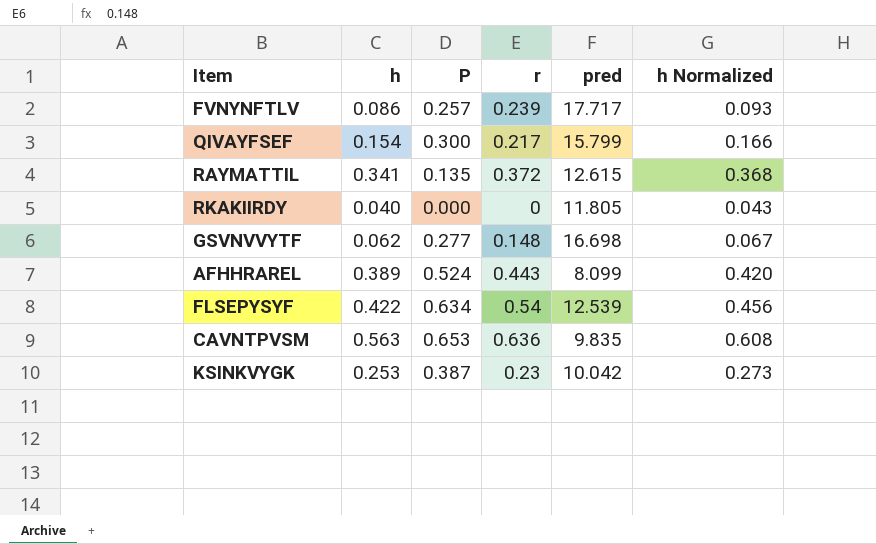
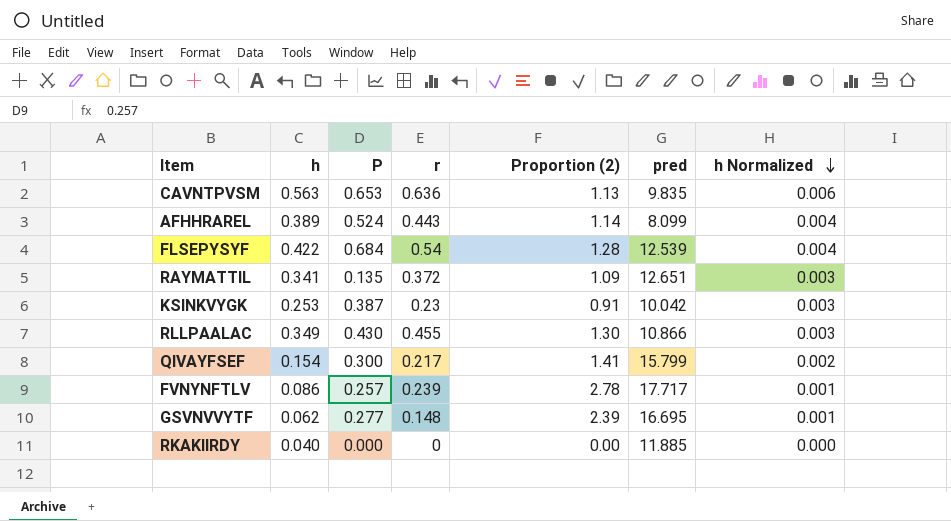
row order: none -> h Normalized descending
column Proportion (2) | formula: none -> [r] / [h]
column h Normalized | formula: [h] * 1.08 -> [h] * 0.01
FLSEPYSYF | P: 0.634 -> 0.684
RAYMATTIL | pred: 12.615 -> 12.651
row RLLPAALAC: none -> 0.349 | 0.430 | 0.455 | 1.30 | 10.866 | 0.003
GSVNVVYTF | pred: 16.698 -> 16.695
RKAKIIRDY | pred: 11.805 -> 11.885

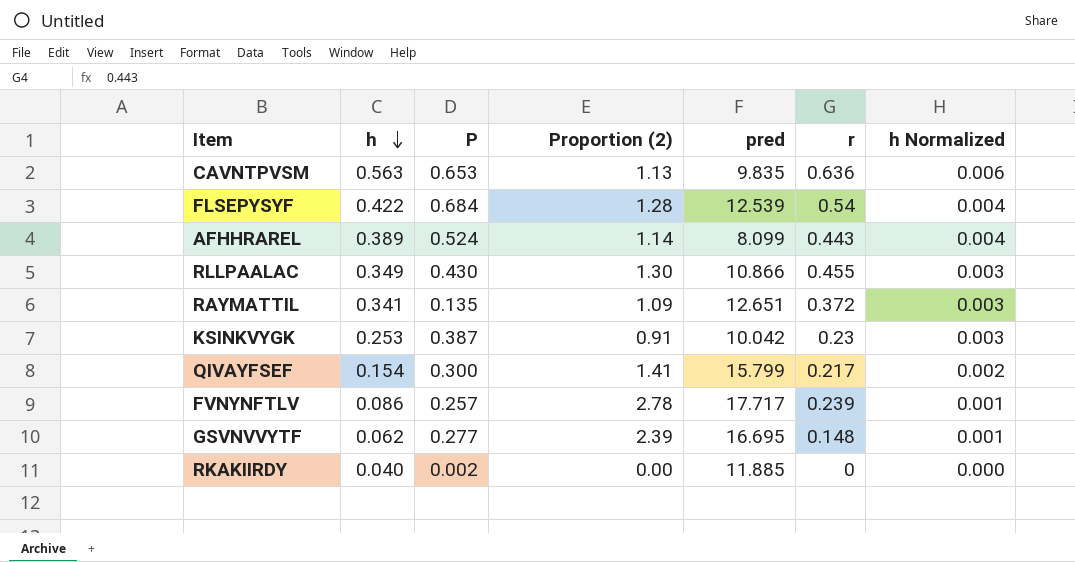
row order: h Normalized descending -> h descending
column r | position: 4 -> 6
RKAKIIRDY | P: 0.000 -> 0.002

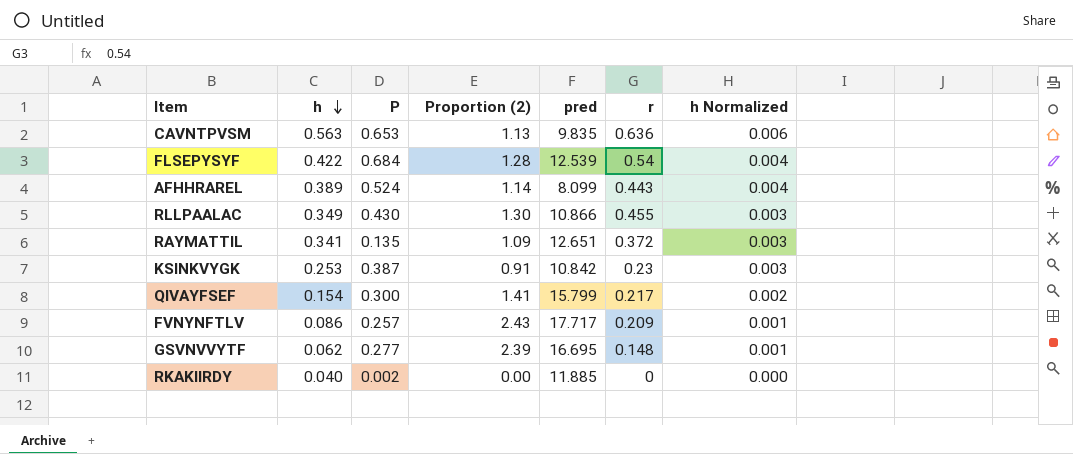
KSINKVYGK | pred: 10.042 -> 10.842
FVNYNFTLV | Proportion (2): 2.78 -> 2.43
FVNYNFTLV | r: 0.239 -> 0.209

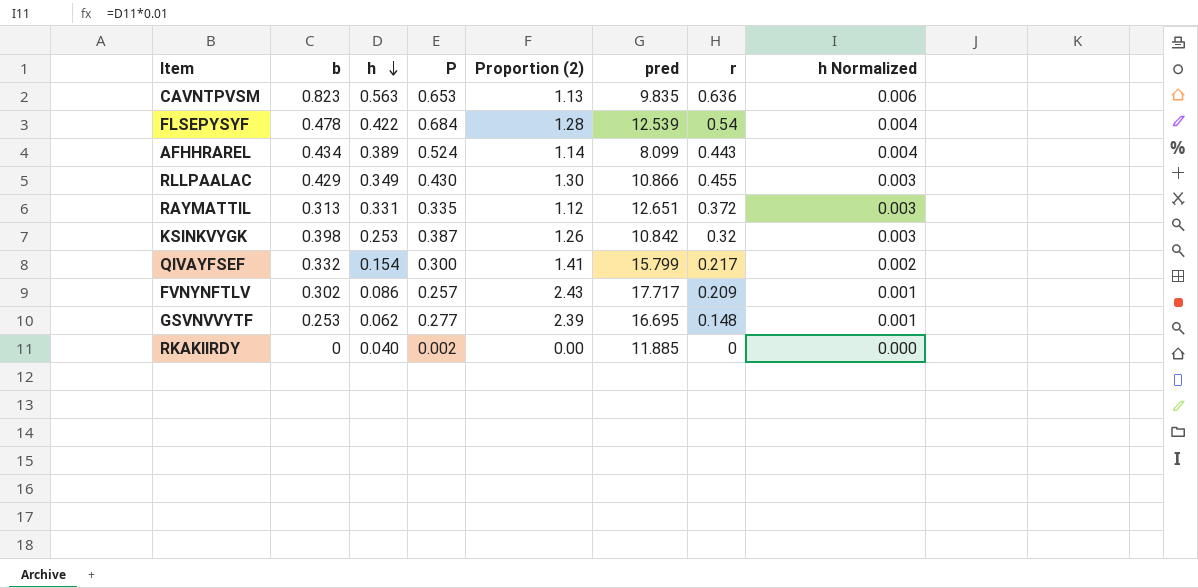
column b | position: none -> 2
RAYMATTIL | h: 0.341 -> 0.331
RAYMATTIL | P: 0.135 -> 0.335
RAYMATTIL | Proportion (2): 1.09 -> 1.12
KSINKVYGK | Proportion (2): 0.91 -> 1.26
KSINKVYGK | r: 0.23 -> 0.32

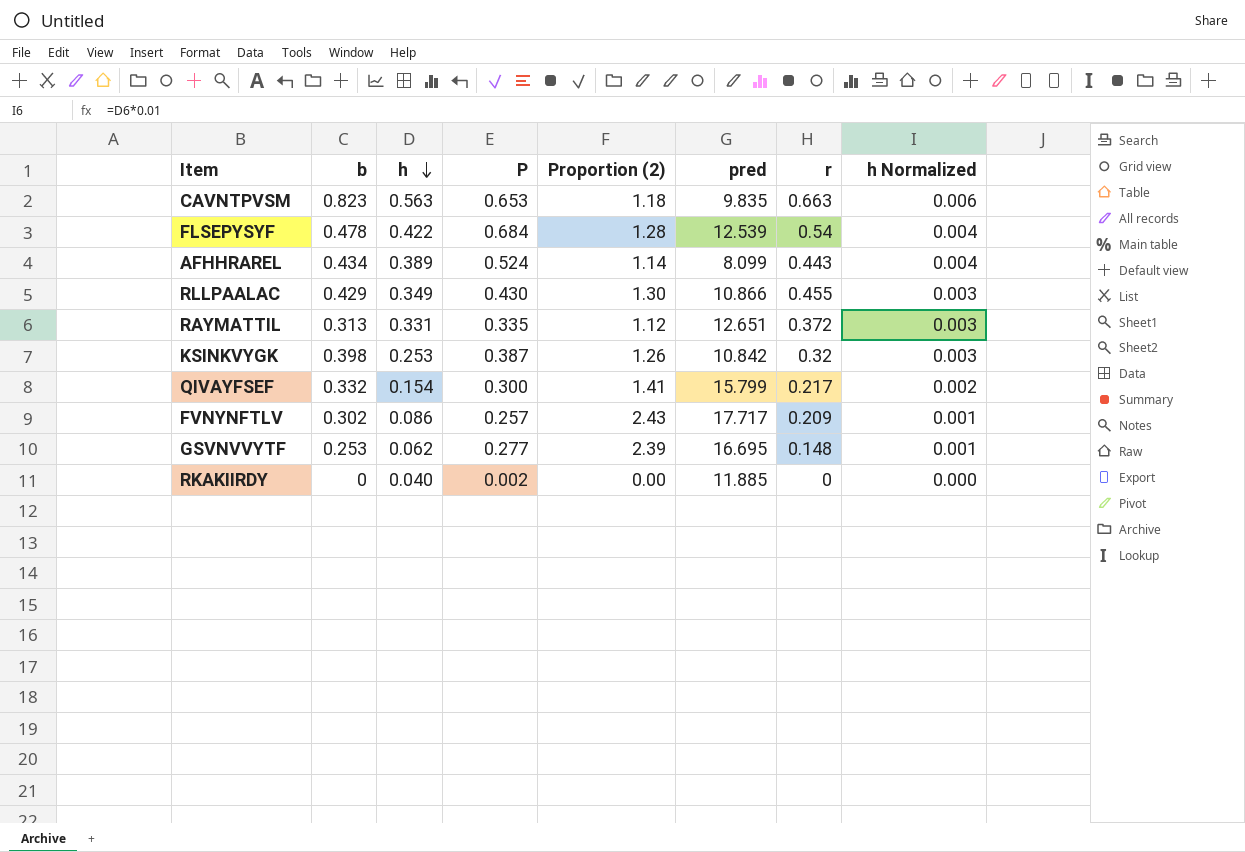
CAVNTPVSM | Proportion (2): 1.13 -> 1.18
CAVNTPVSM | r: 0.636 -> 0.663

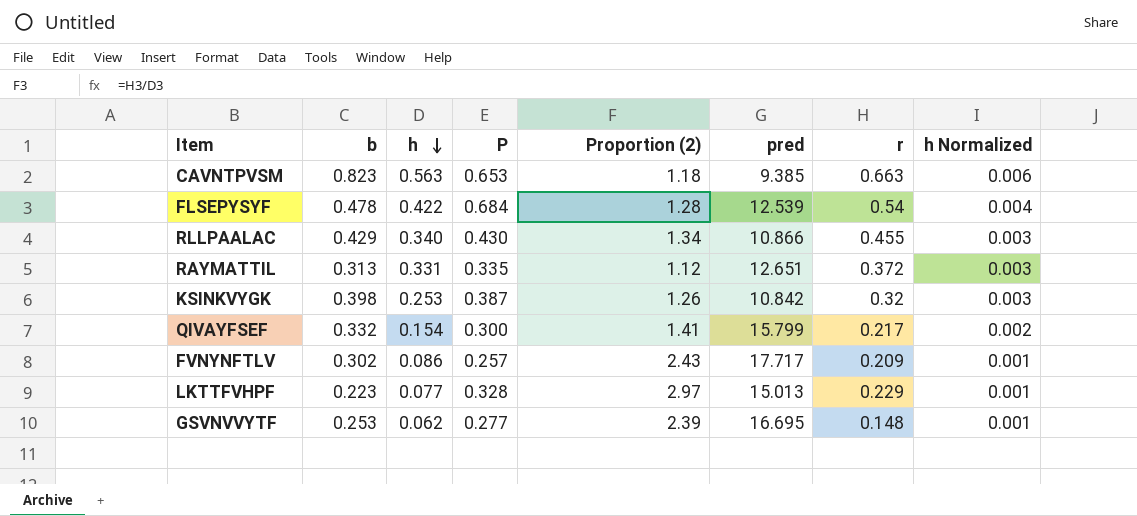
row AFHHRAREL: 0.434 | 0.389 | 0.524 | 1.14 | 8.099 | 0.443 | 0.004 -> none
row RKAKIIRDY: 0 | 0.040 | 0.002 | 0.00 | 11.885 | 0 | 0.000 -> none
CAVNTPVSM | pred: 9.835 -> 9.385
RLLPAALAC | h: 0.349 -> 0.340
RLLPAALAC | Proportion (2): 1.30 -> 1.34
row LKTTFVHPF: none -> 0.223 | 0.077 | 0.328 | 2.97 | 15.013 | 0.229 | 0.001

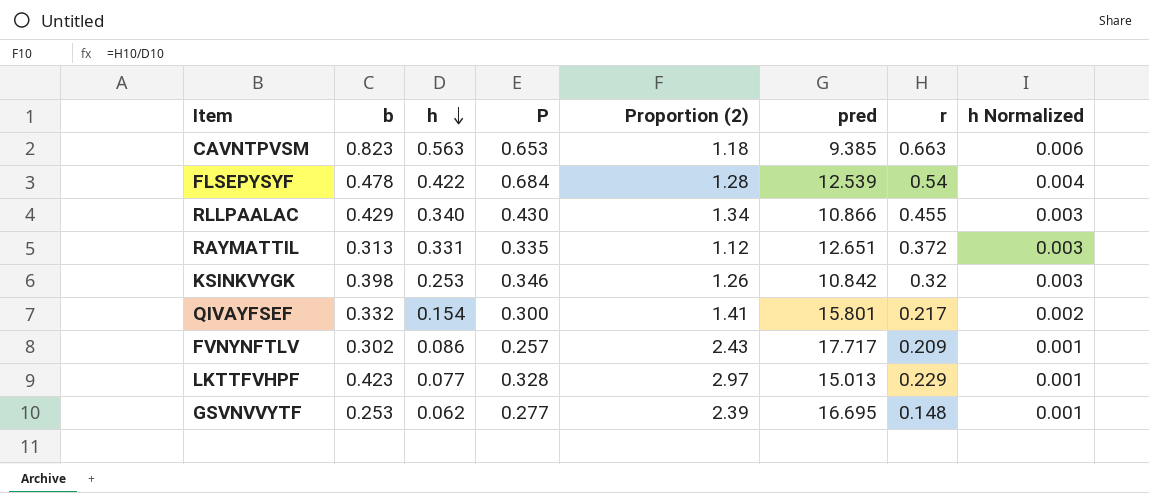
KSINKVYGK | P: 0.387 -> 0.346
QIVAYFSEF | pred: 15.799 -> 15.801
LKTTFVHPF | b: 0.223 -> 0.423

